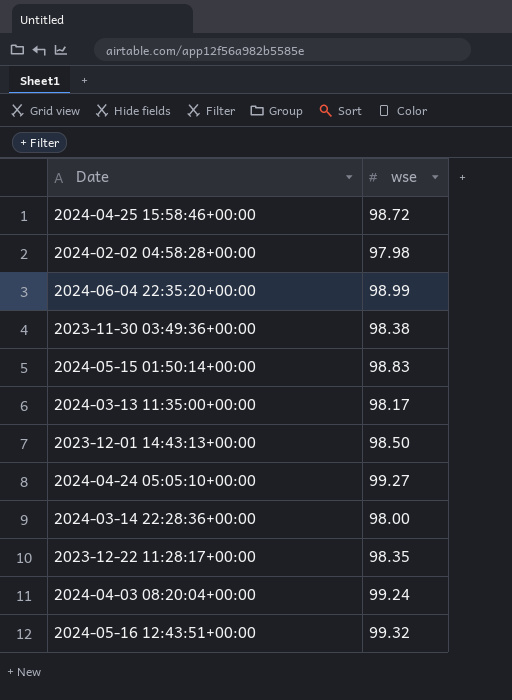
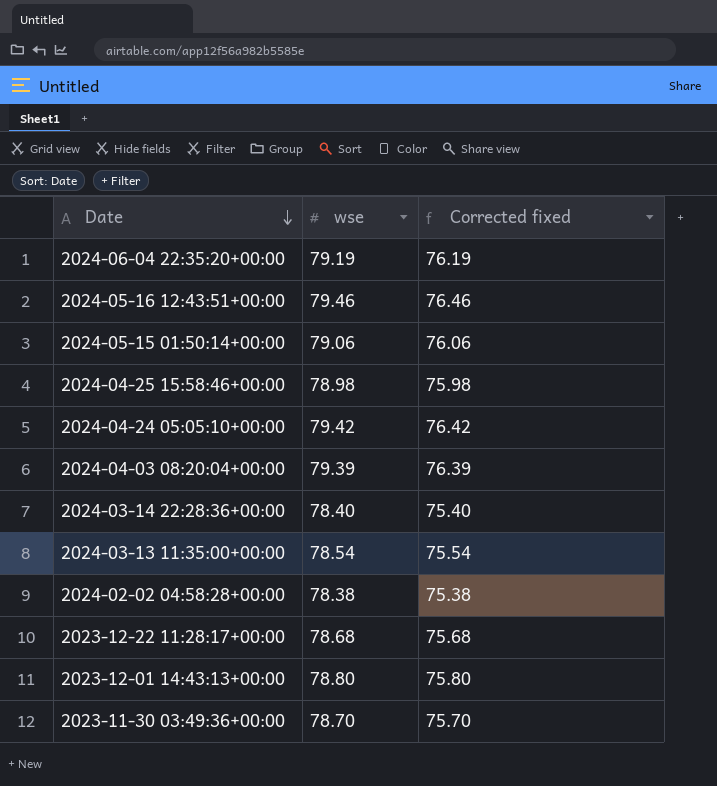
row order: none -> Date descending
column Corrected fixed | formula: none -> [wse] - 3
2024-06-04 22:35:20+00:00 | wse: 98.99 -> 79.19
2024-05-16 12:43:51+00:00 | wse: 99.32 -> 79.46
2024-05-15 01:50:14+00:00 | wse: 98.83 -> 79.06
2024-04-25 15:58:46+00:00 | wse: 98.72 -> 78.98
2024-04-24 05:05:10+00:00 | wse: 99.27 -> 79.42
2024-04-03 08:20:04+00:00 | wse: 99.24 -> 79.39
2024-03-14 22:28:36+00:00 | wse: 98.00 -> 78.40
2024-03-13 11:35:00+00:00 | wse: 98.17 -> 78.54
2024-02-02 04:58:28+00:00 | wse: 97.98 -> 78.38
2023-12-22 11:28:17+00:00 | wse: 98.35 -> 78.68
2023-12-01 14:43:13+00:00 | wse: 98.50 -> 78.80
2023-11-30 03:49:36+00:00 | wse: 98.38 -> 78.70

